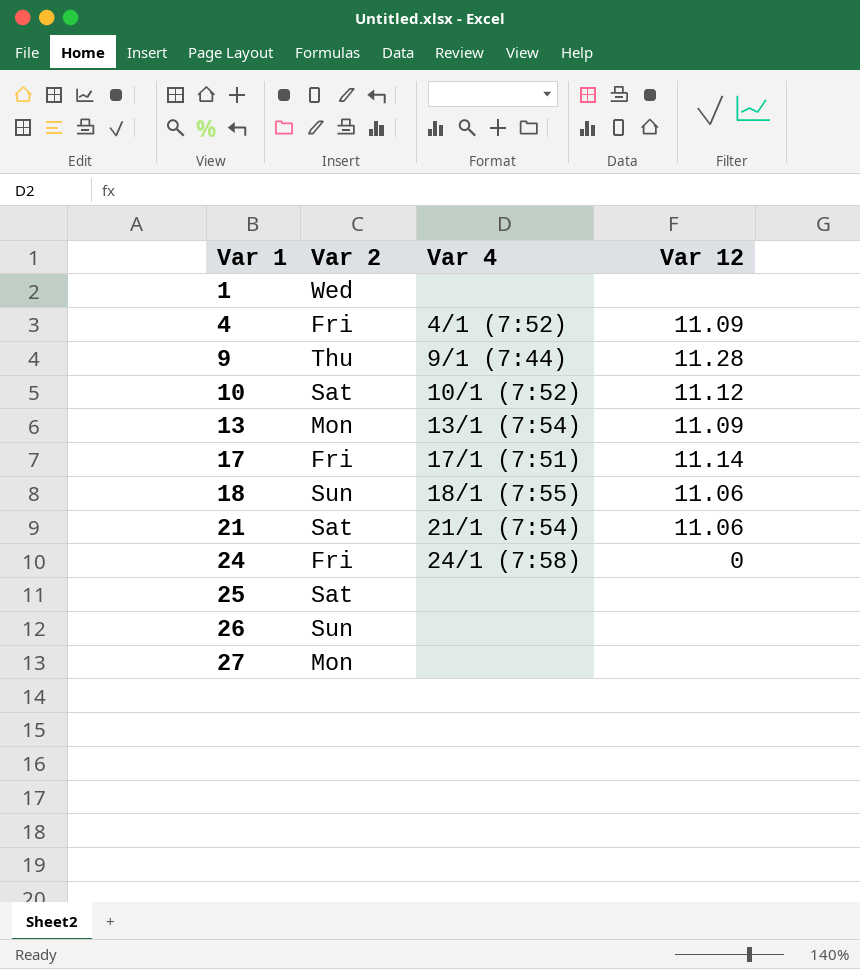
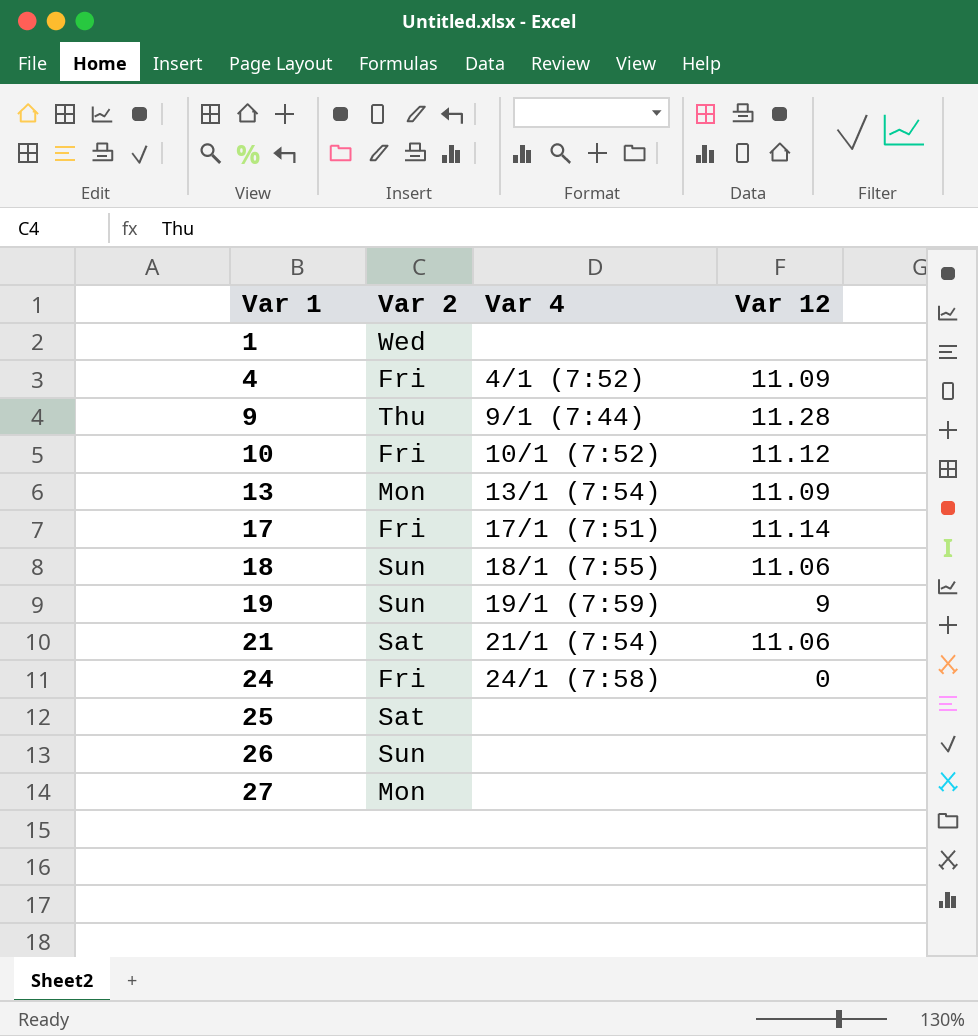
10 | Var 2: Sat -> Fri
row 19: none -> Sun | 19/1 (7:59) | 9

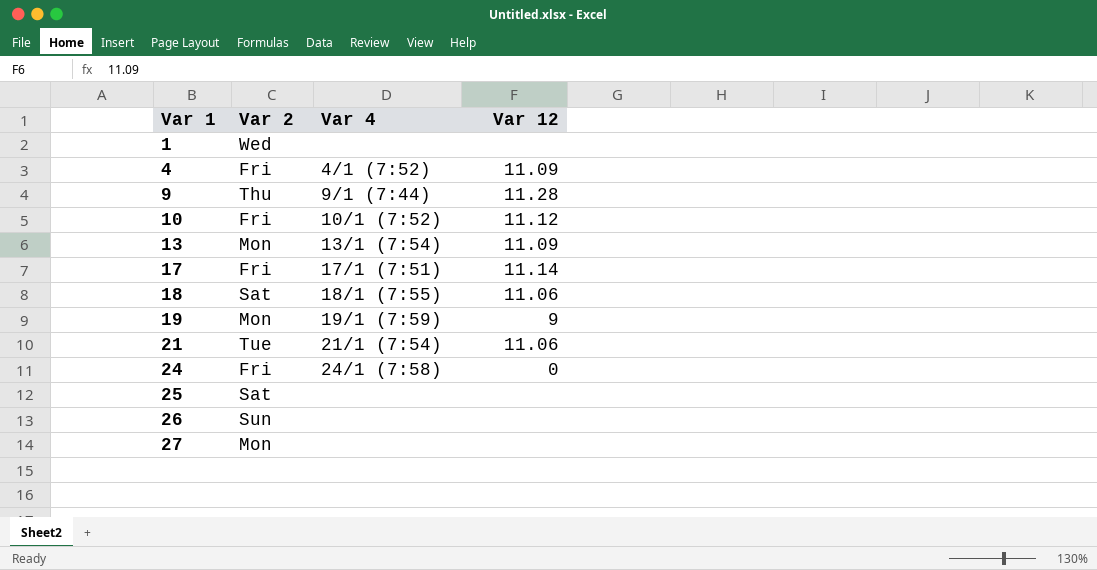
18 | Var 2: Sun -> Sat
19 | Var 2: Sun -> Mon
21 | Var 2: Sat -> Tue

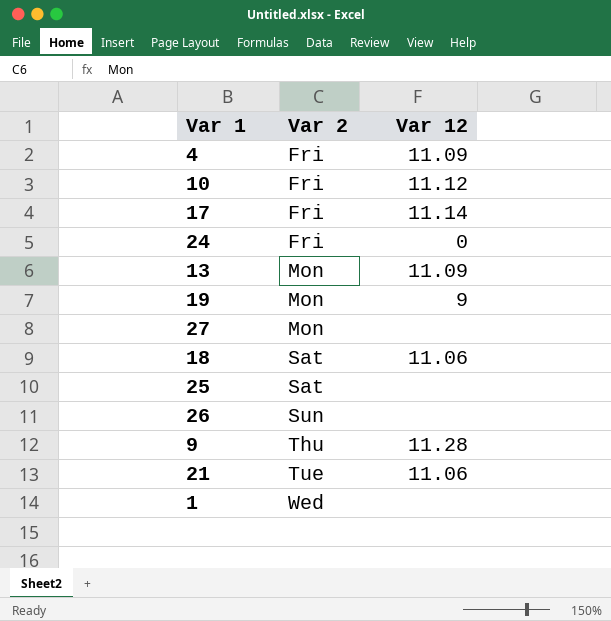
row order: Var 1 ascending -> Var 2 ascending
column Var 4 | position: 3 -> none

